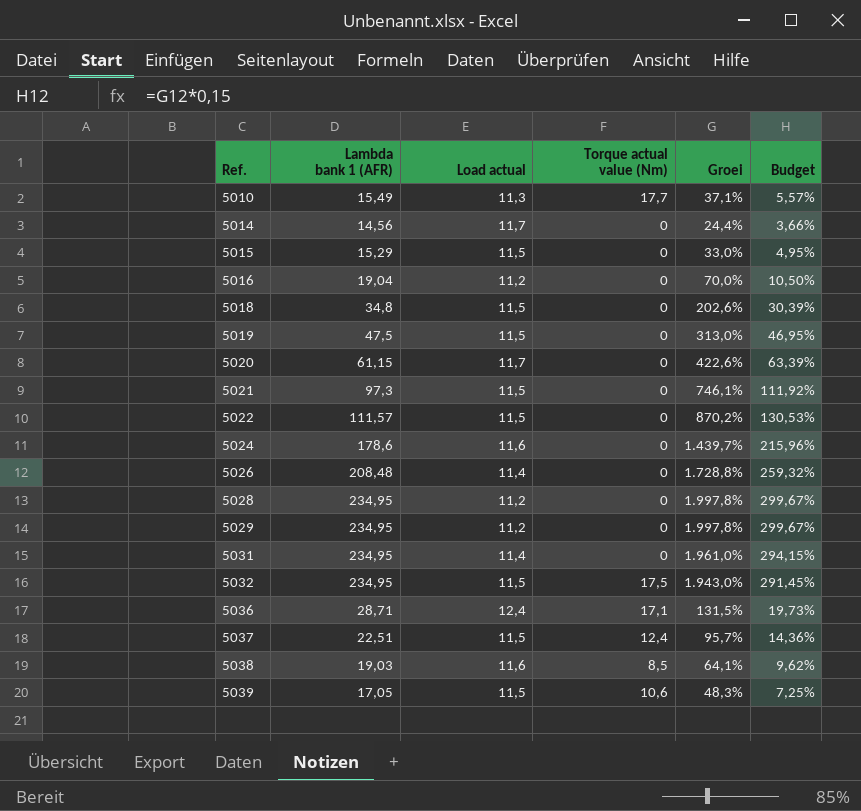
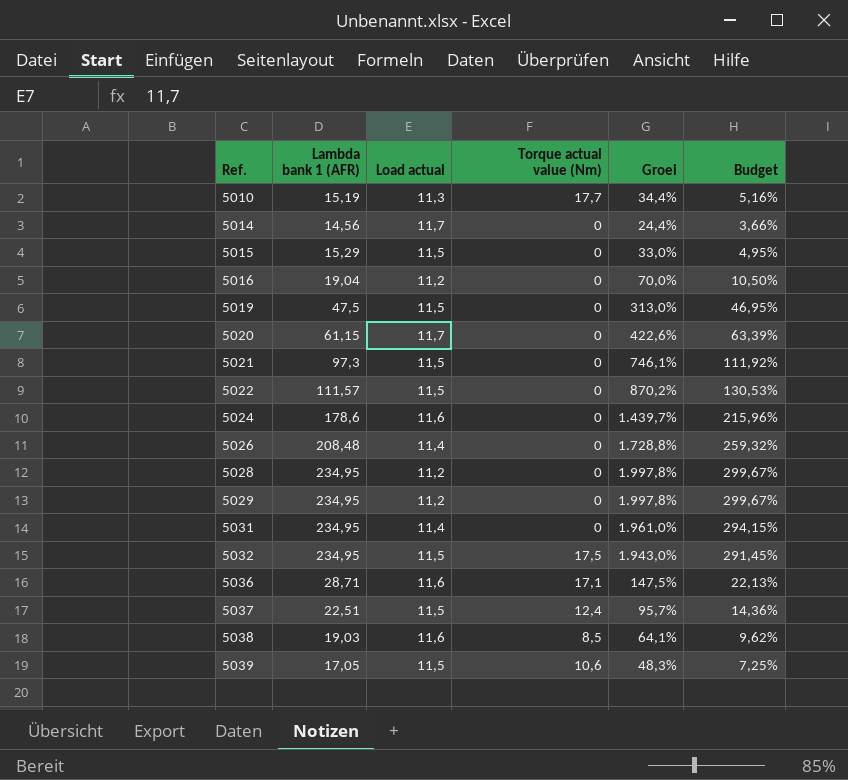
row 5018: 34,8 | 11,5 | 0 | 202,6% | 30,39% -> none
5010 | Lambda bank 1 (AFR): 15,49 -> 15,19
5010 | Groei: 37,1% -> 34,4%
5010 | Budget: 5,57% -> 5,16%
5036 | Load actual: 12,4 -> 11,6
5036 | Groei: 131,5% -> 147,5%
5036 | Budget: 19,73% -> 22,13%

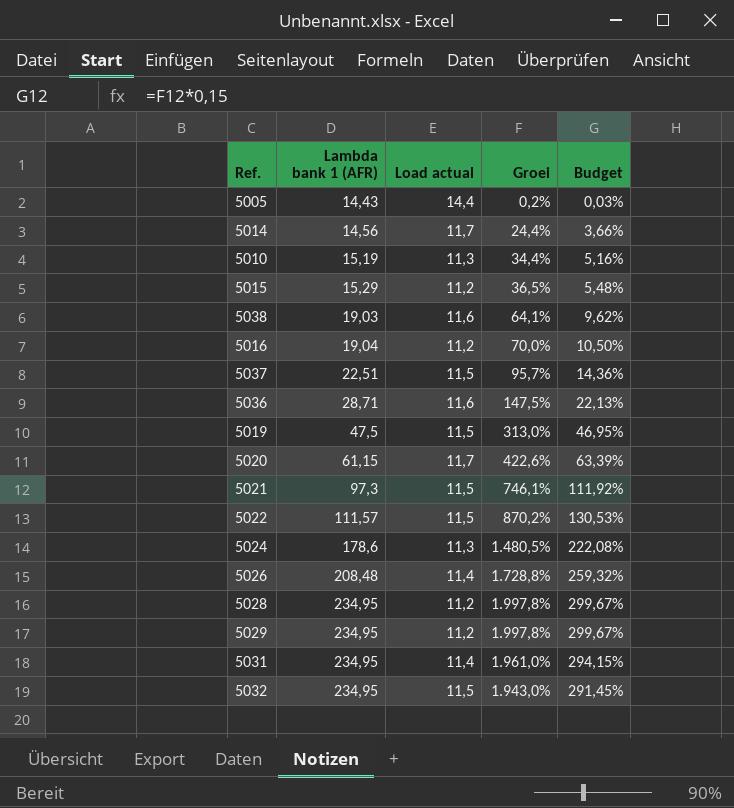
row order: Ref. ascending -> Lambda bank 1 (AFR) ascending
column Torque actual value (Nm) | position: 4 -> none
row 5039: 17,05 | 11,5 | 10,6 | 48,3% | 7,25% -> none
row 5005: none -> 14,43 | 14,4 | 0,2% | 0,03%
5015 | Load actual: 11,5 -> 11,2
5015 | Groei: 33,0% -> 36,5%
5015 | Budget: 4,95% -> 5,48%
5024 | Load actual: 11,6 -> 11,3
5024 | Groei: 1.439,7% -> 1.480,5%
5024 | Budget: 215,96% -> 222,08%

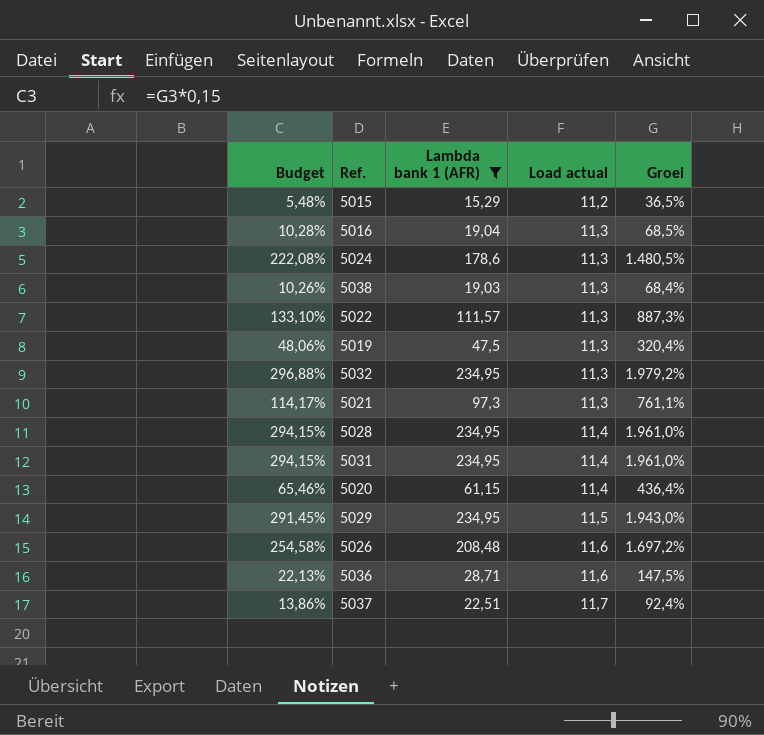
filter: none -> Lambda bank 1 (AFR) >= 15,29
row order: Lambda bank 1 (AFR) ascending -> Load actual ascending
column Budget | position: 5 -> 1
5016 | Budget: 10,50% -> 10,28%
5016 | Load actual: 11,2 -> 11,3
5016 | Groei: 70,0% -> 68,5%
5038 | Budget: 9,62% -> 10,26%
5038 | Load actual: 11,6 -> 11,3
5038 | Groei: 64,1% -> 68,4%
5022 | Budget: 130,53% -> 133,10%
5022 | Load actual: 11,5 -> 11,3
5022 | Groei: 870,2% -> 887,3%
5019 | Budget: 46,95% -> 48,06%
5019 | Load actual: 11,5 -> 11,3
5019 | Groei: 313,0% -> 320,4%
5032 | Budget: 291,45% -> 296,88%
5032 | Load actual: 11,5 -> 11,3
5032 | Groei: 1.943,0% -> 1.979,2%
5021 | Budget: 111,92% -> 114,17%
5021 | Load actual: 11,5 -> 11,3
5021 | Groei: 746,1% -> 761,1%
5028 | Budget: 299,67% -> 294,15%
5028 | Load actual: 11,2 -> 11,4
5028 | Groei: 1.997,8% -> 1.961,0%
5020 | Budget: 63,39% -> 65,46%
5020 | Load actual: 11,7 -> 11,4
5020 | Groei: 422,6% -> 436,4%
5029 | Budget: 299,67% -> 291,45%
5029 | Load actual: 11,2 -> 11,5
5029 | Groei: 1.997,8% -> 1.943,0%
5026 | Budget: 259,32% -> 254,58%
5026 | Load actual: 11,4 -> 11,6
5026 | Groei: 1.728,8% -> 1.697,2%
5037 | Budget: 14,36% -> 13,86%
5037 | Load actual: 11,5 -> 11,7
5037 | Groei: 95,7% -> 92,4%

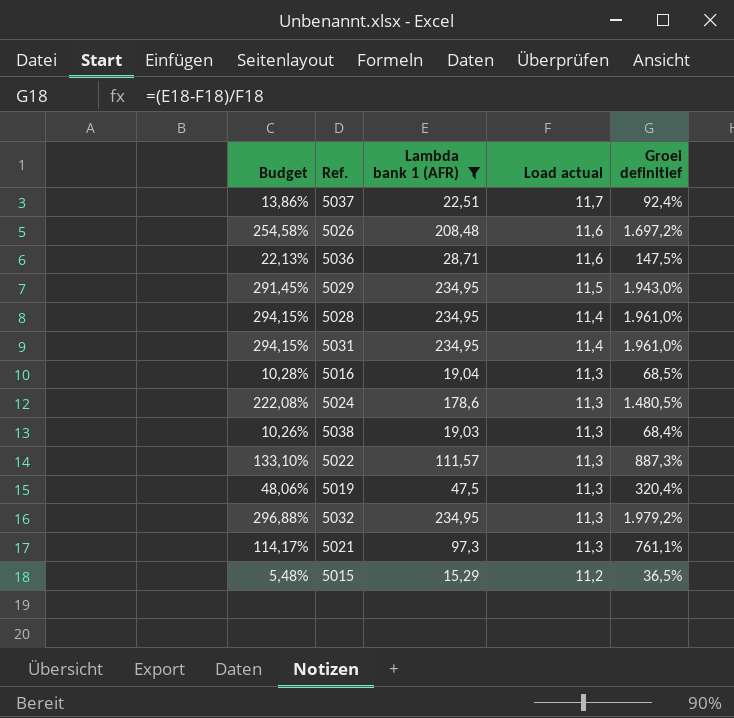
row order: Load actual ascending -> Load actual descending
column name: Groei -> Groei definitief
row 5020: 65,46% | 61,15 | 11,4 | 436,4% -> none

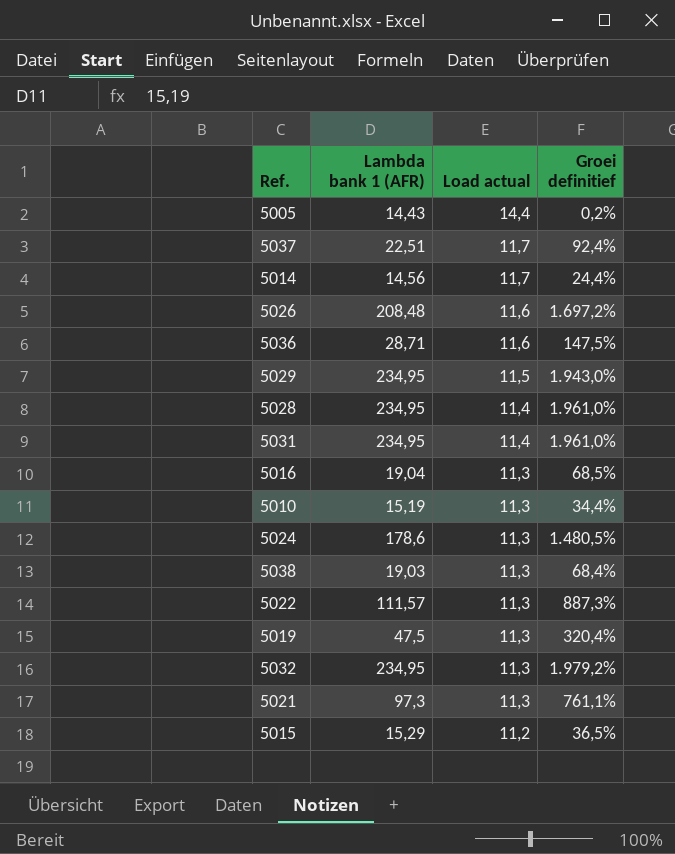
filter: Lambda bank 1 (AFR) >= 15,29 -> none
column Budget | formula: [Groei definitief] * 0,15 -> none

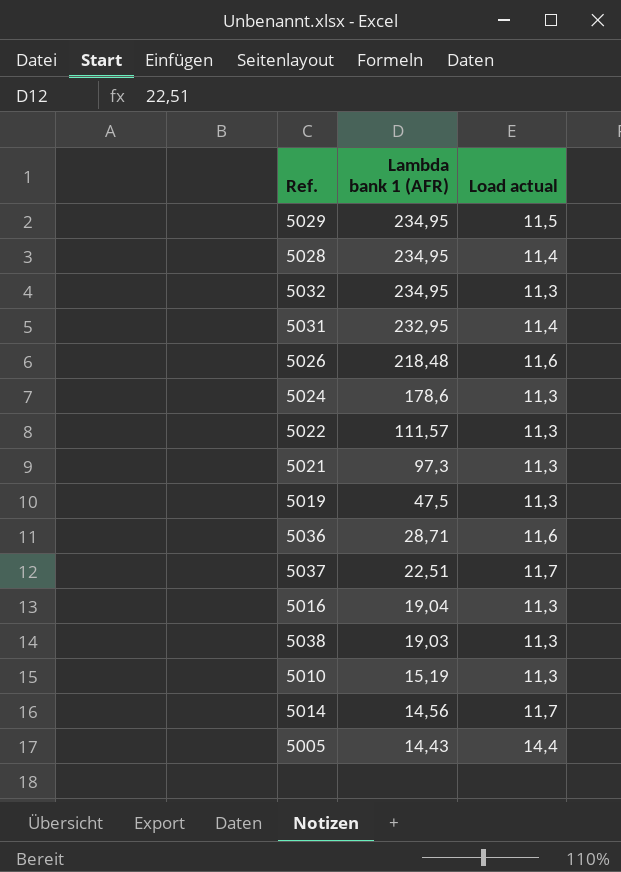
row order: Load actual descending -> Lambda bank 1 (AFR) descending
column Groei definitief | formula: ([Lambda bank 1 (AFR)] - [Load actual]) / [Load actual] -> none
row 5015: 15,29 | 11,2 | 36,5% -> none
5031 | Lambda bank 1 (AFR): 234,95 -> 232,95
5026 | Lambda bank 1 (AFR): 208,48 -> 218,48

